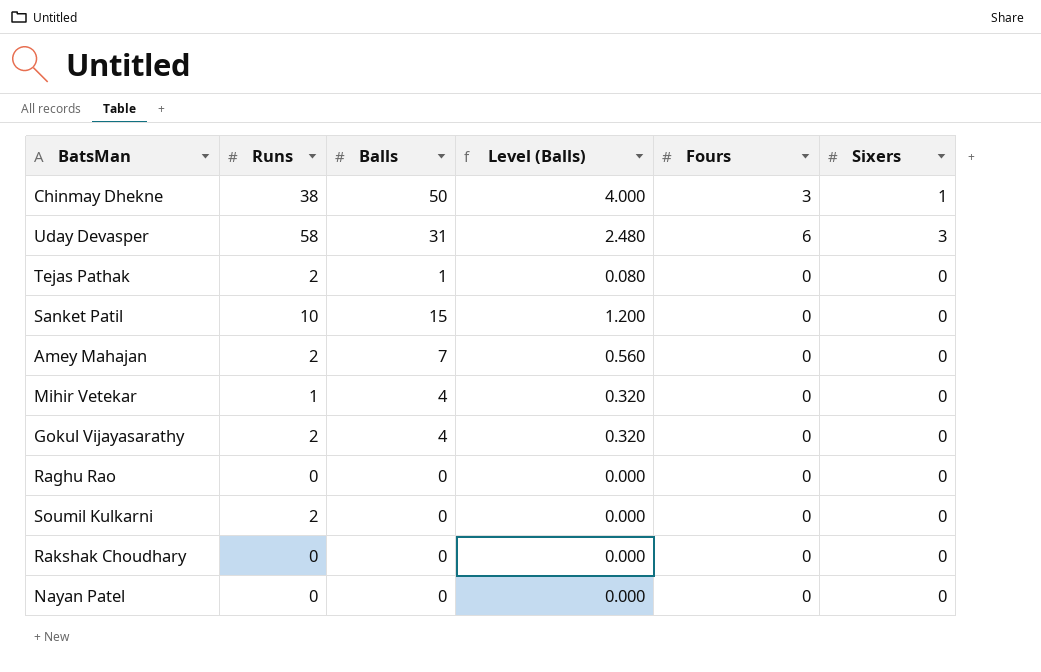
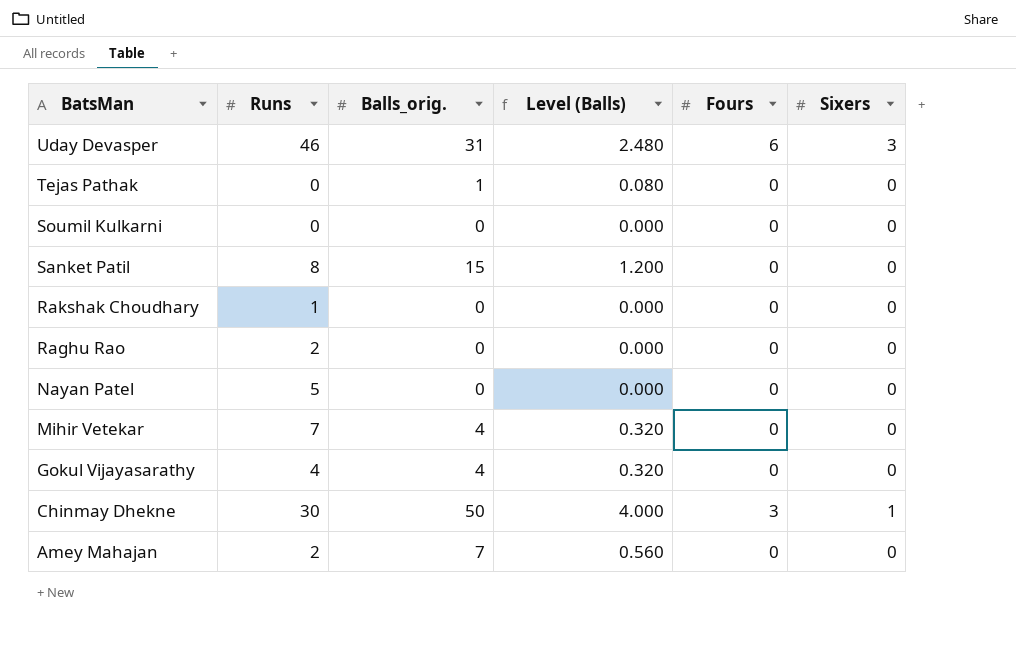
row order: none -> BatsMan descending
column name: Balls -> Balls_orig.
Uday Devasper | Runs: 58 -> 46
Tejas Pathak | Runs: 2 -> 0
Soumil Kulkarni | Runs: 2 -> 0
Sanket Patil | Runs: 10 -> 8
Rakshak Choudhary | Runs: 0 -> 1
Raghu Rao | Runs: 0 -> 2
Nayan Patel | Runs: 0 -> 5
Mihir Vetekar | Runs: 1 -> 7
Gokul Vijayasarathy | Runs: 2 -> 4
Chinmay Dhekne | Runs: 38 -> 30

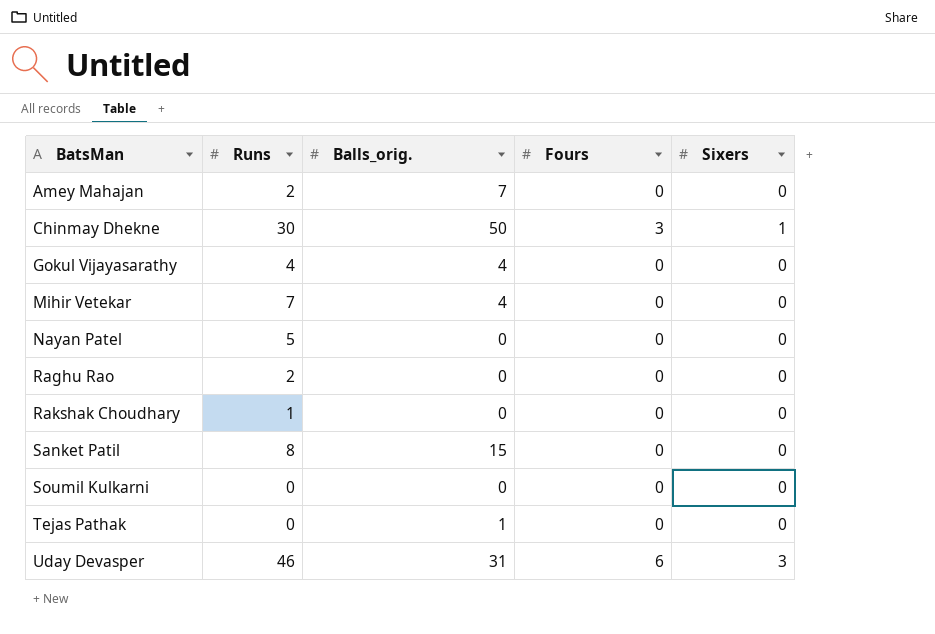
row order: BatsMan descending -> BatsMan ascending
column Level (Balls) | formula: [Balls_orig.] * 0.08 -> none

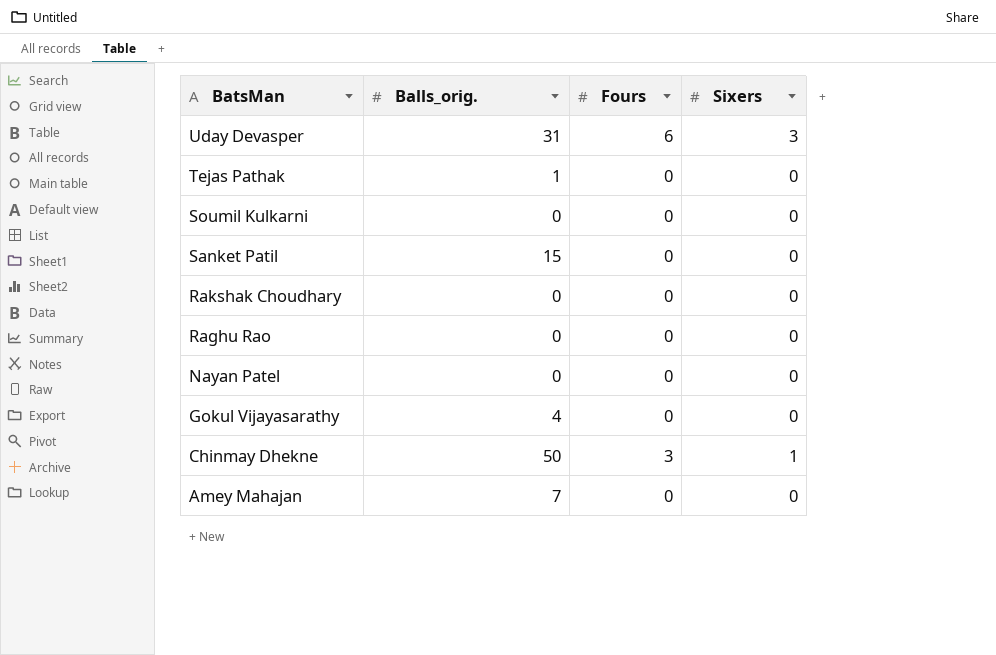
row order: BatsMan ascending -> BatsMan descending
column Runs | position: 2 -> none
row Mihir Vetekar: 7 | 4 | 0 | 0 -> none

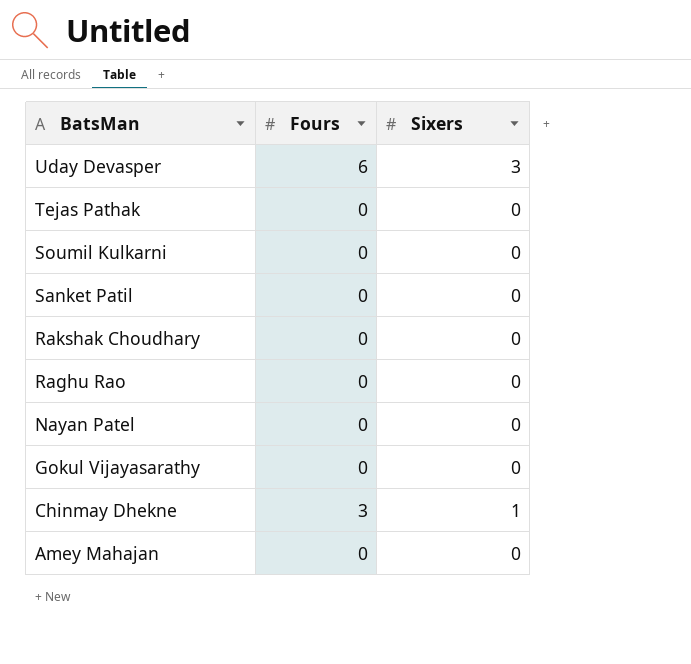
column Balls_orig. | position: 2 -> none

